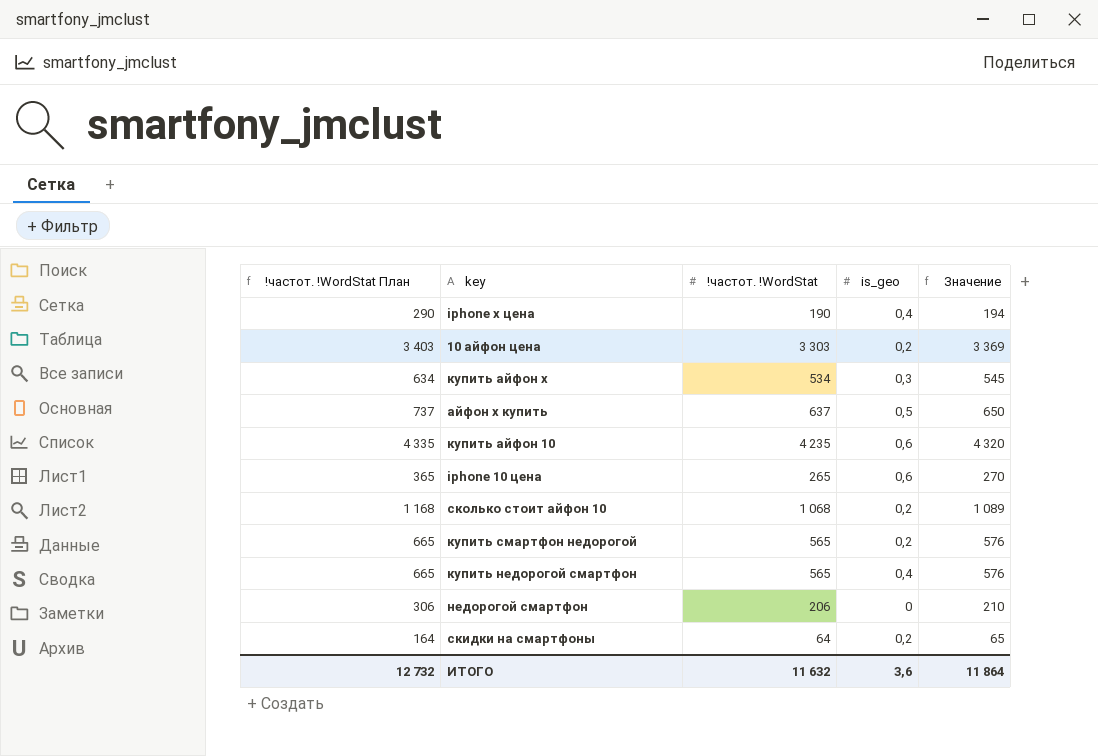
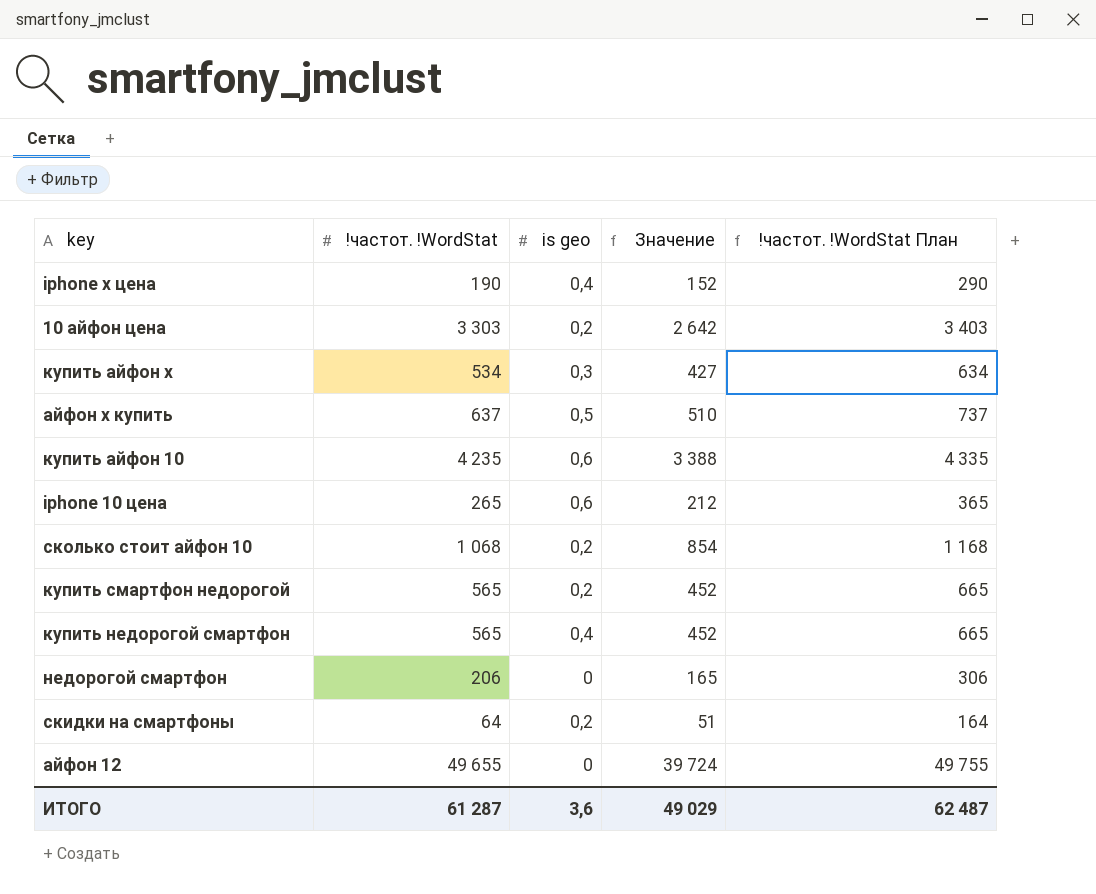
column name: is_geo -> is geo
column Значение | formula: [!частот. !WordStat] * 1,02 -> [!частот. !WordStat] * 0,8
column !частот. !WordStat План | position: 1 -> 5
row айфон 12: none -> 49 655 | 0 | 39 724 | 49 755
ИТОГО | !частот. !WordStat: 11 632 -> 61 287
ИТОГО | Значение: 11 864 -> 49 029
ИТОГО | !частот. !WordStat План: 12 732 -> 62 487

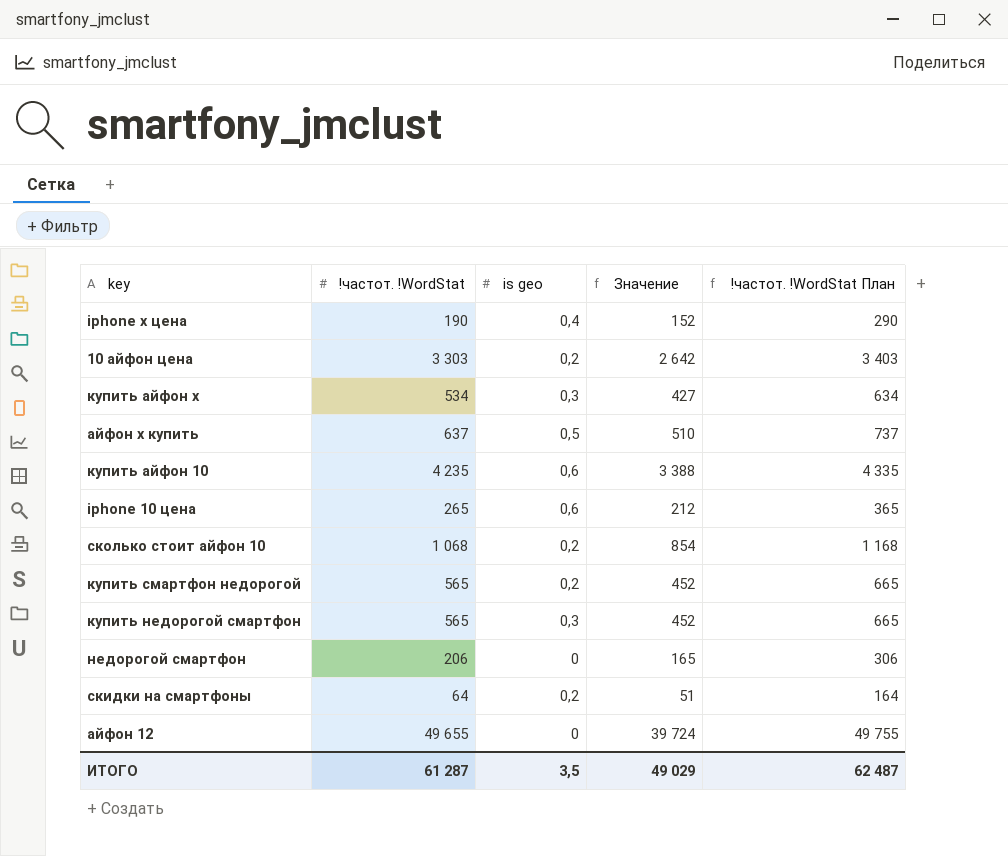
купить недорогой смартфон | is geo: 0,4 -> 0,3
ИТОГО | is geo: 3,6 -> 3,5

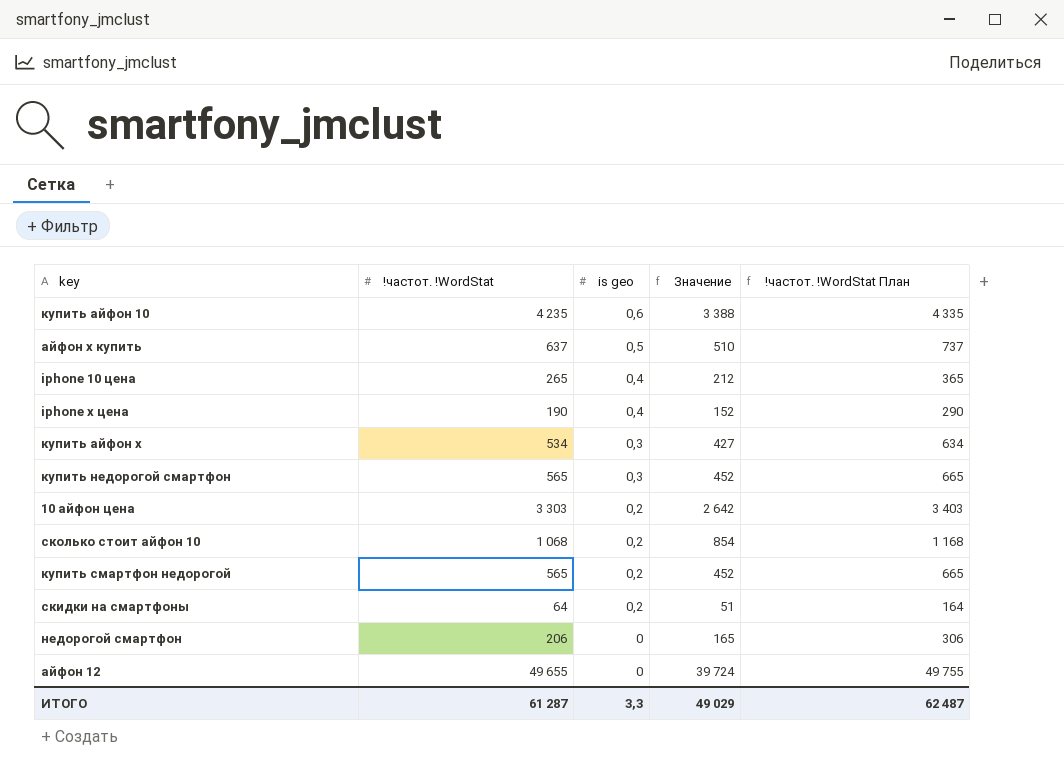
row order: none -> is geo descending
iphone 10 цена | is geo: 0,6 -> 0,4
ИТОГО | is geo: 3,5 -> 3,3

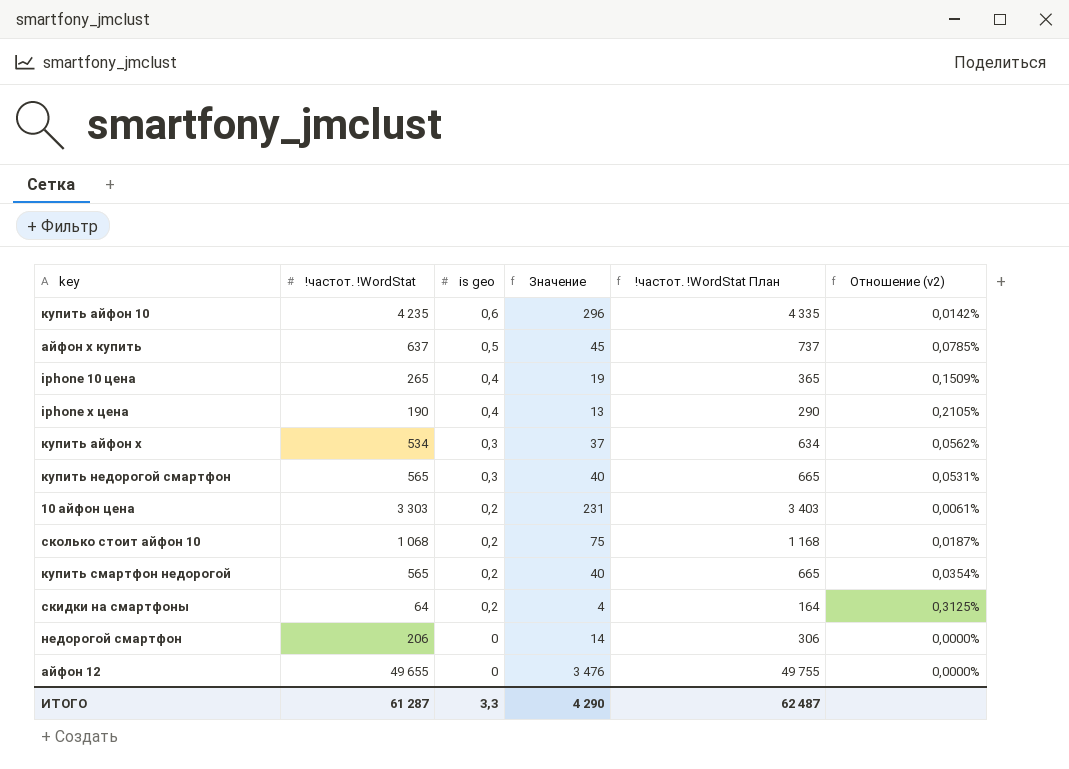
column Значение | formula: [!частот. !WordStat] * 0,8 -> [!частот. !WordStat] * 0,07
column Отношение (v2) | formula: none -> [is geo] / [!частот. !WordStat]
ИТОГО | Значение: 49 029 -> 4 290

